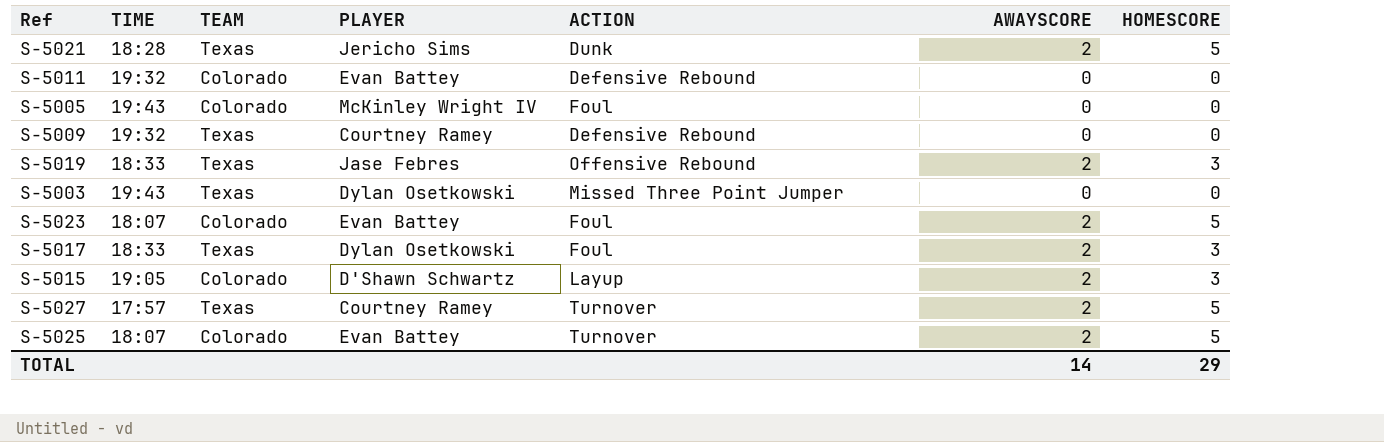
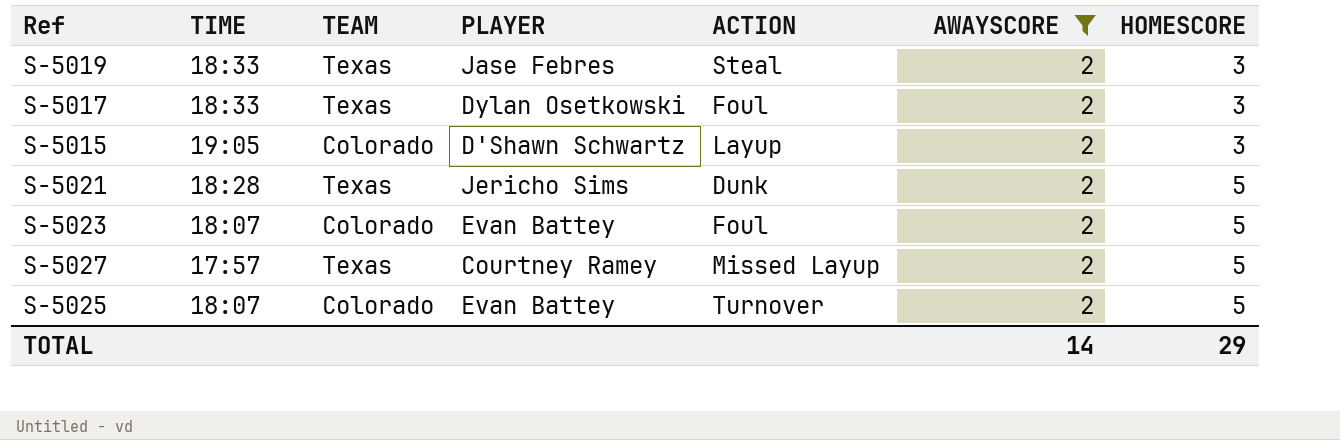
filter: none -> AWAYSCORE = 2
row order: none -> HOMESCORE ascending
S-5019 | ACTION: Offensive Rebound -> Steal
S-5027 | ACTION: Turnover -> Missed Layup

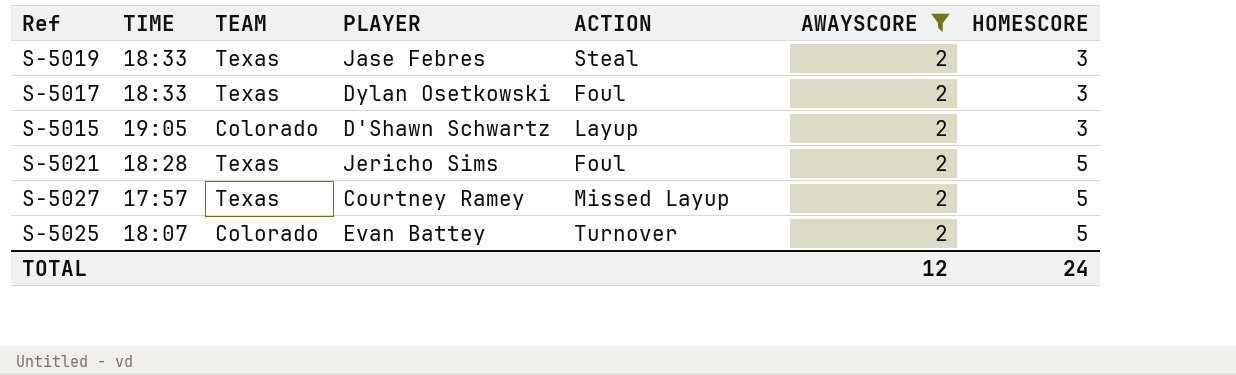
row S-5023: 18:07 | Colorado | Evan Battey | Foul | 2 | 5 -> none
S-5021 | ACTION: Dunk -> Foul
TOTAL | AWAYSCORE: 14 -> 12
TOTAL | HOMESCORE: 29 -> 24

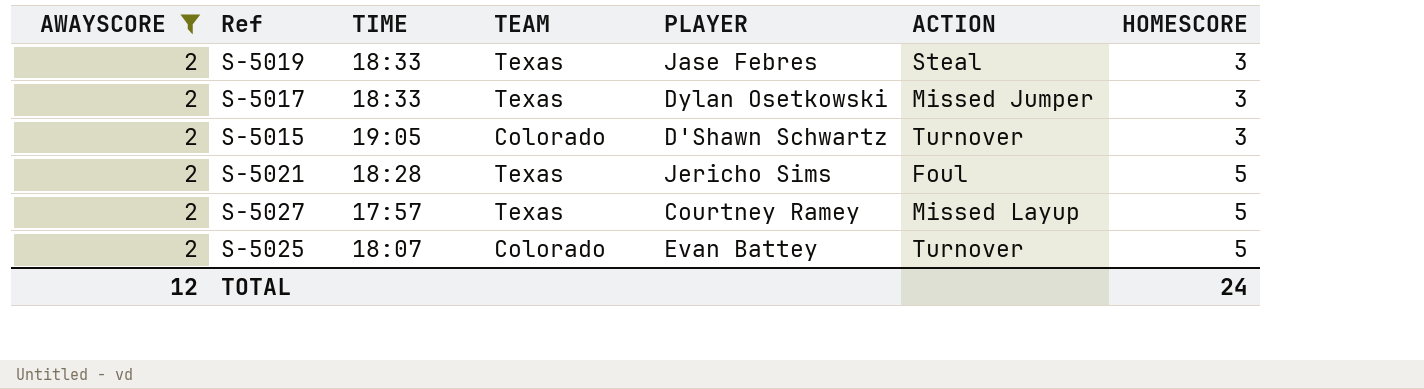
column AWAYSCORE | position: 6 -> 1
S-5017 | ACTION: Foul -> Missed Jumper
S-5015 | ACTION: Layup -> Turnover

